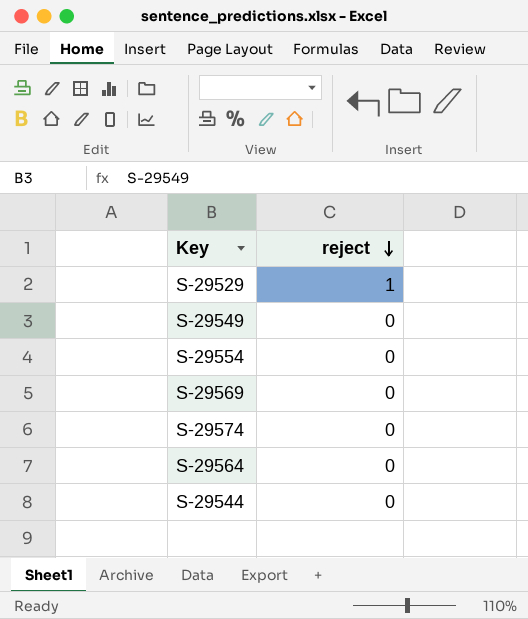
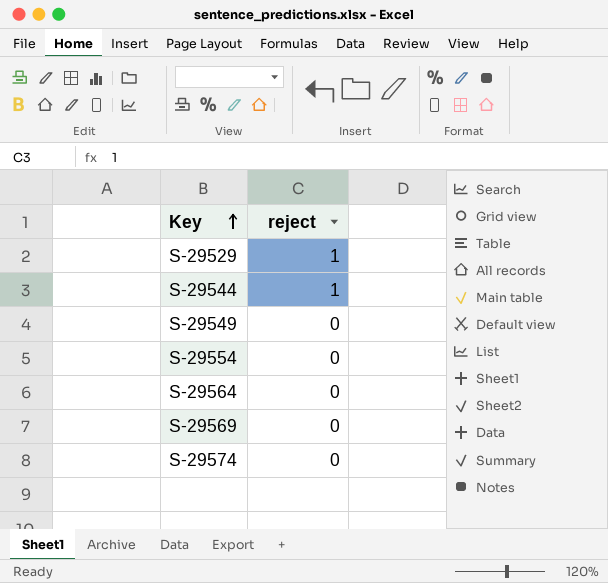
row order: reject descending -> Key ascending
S-29544 | reject: 0 -> 1

